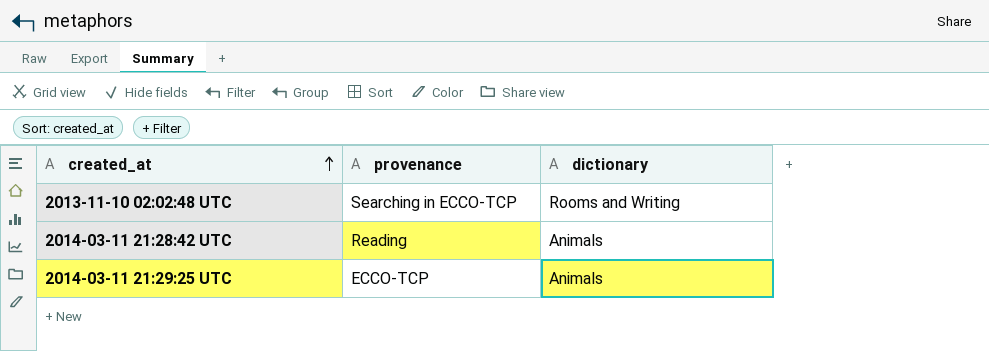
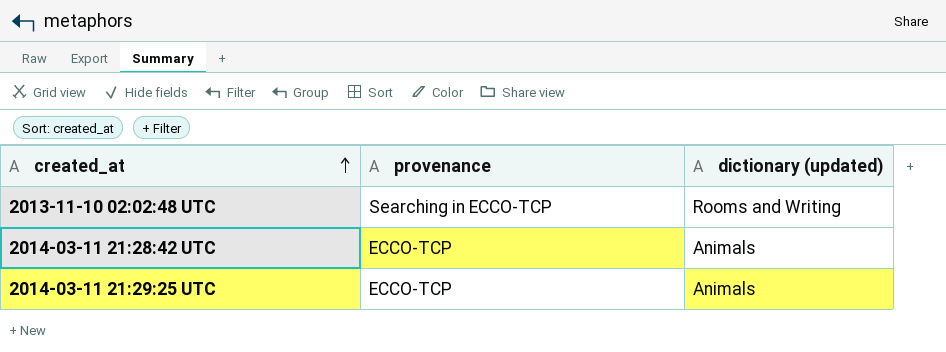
column name: dictionary -> dictionary (updated)
2014-03-11 21:28:42 UTC | provenance: Reading -> ECCO-TCP

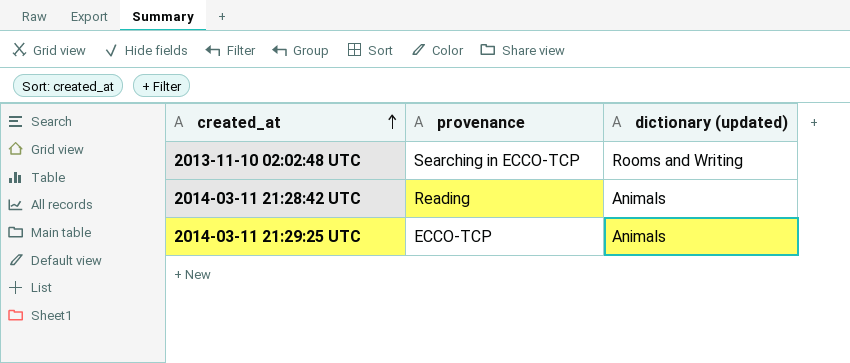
2014-03-11 21:28:42 UTC | provenance: ECCO-TCP -> Reading

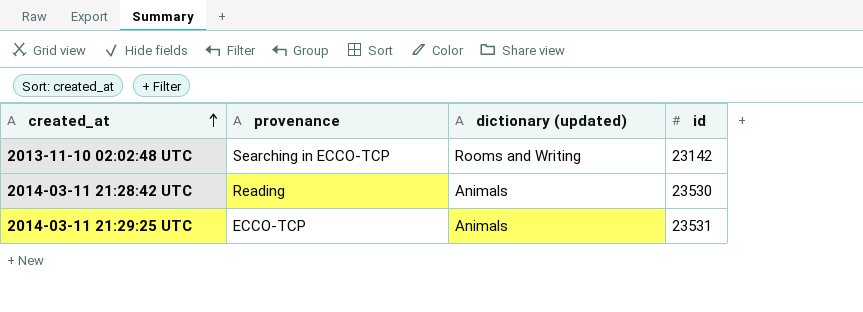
column id | position: none -> 4

